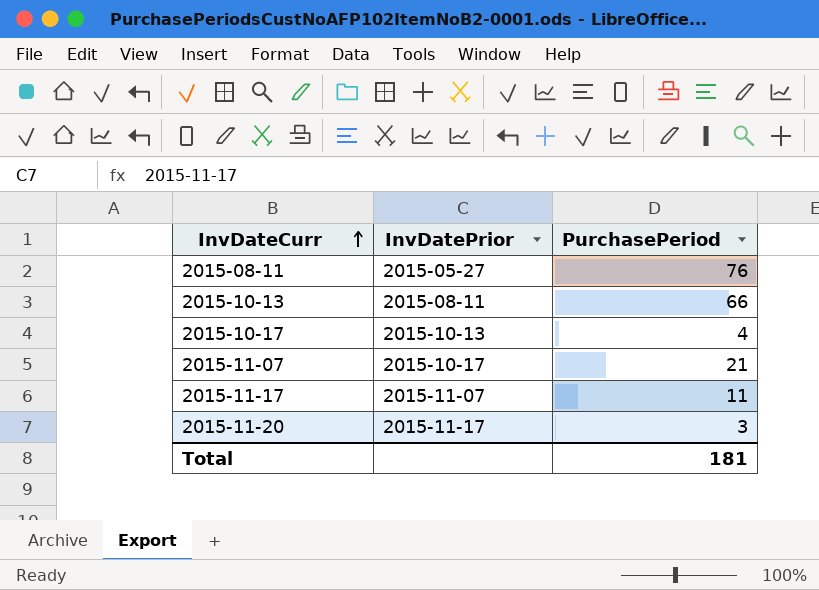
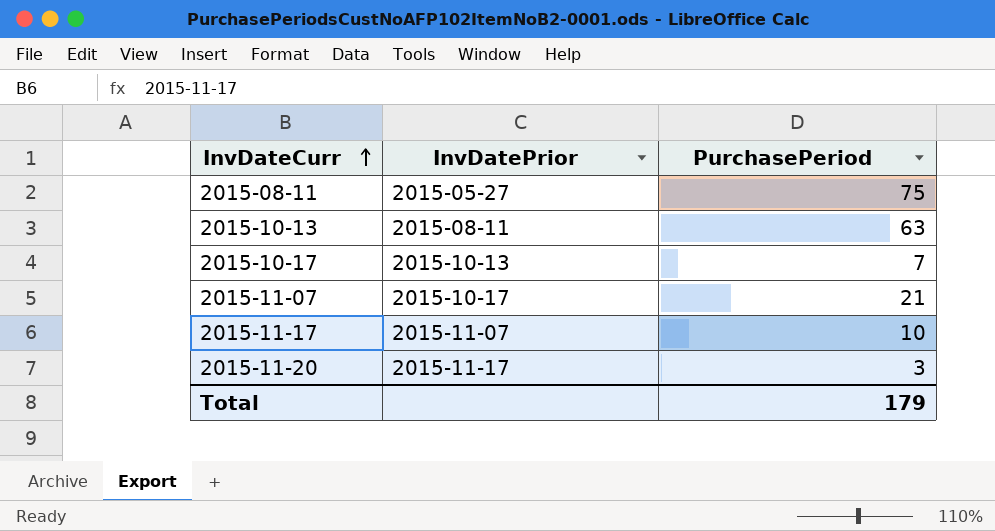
2015-08-11 | PurchasePeriod: 76 -> 75
2015-10-13 | PurchasePeriod: 66 -> 63
2015-10-17 | PurchasePeriod: 4 -> 7
2015-11-17 | PurchasePeriod: 11 -> 10
Total | PurchasePeriod: 181 -> 179

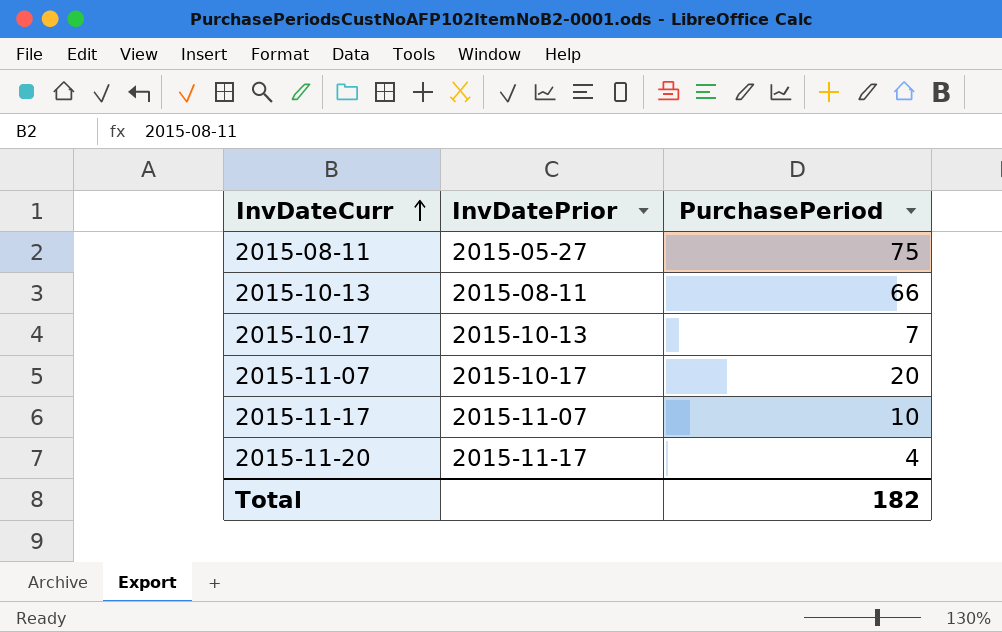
2015-10-13 | PurchasePeriod: 63 -> 66
2015-11-07 | PurchasePeriod: 21 -> 20
2015-11-20 | PurchasePeriod: 3 -> 4
Total | PurchasePeriod: 179 -> 182

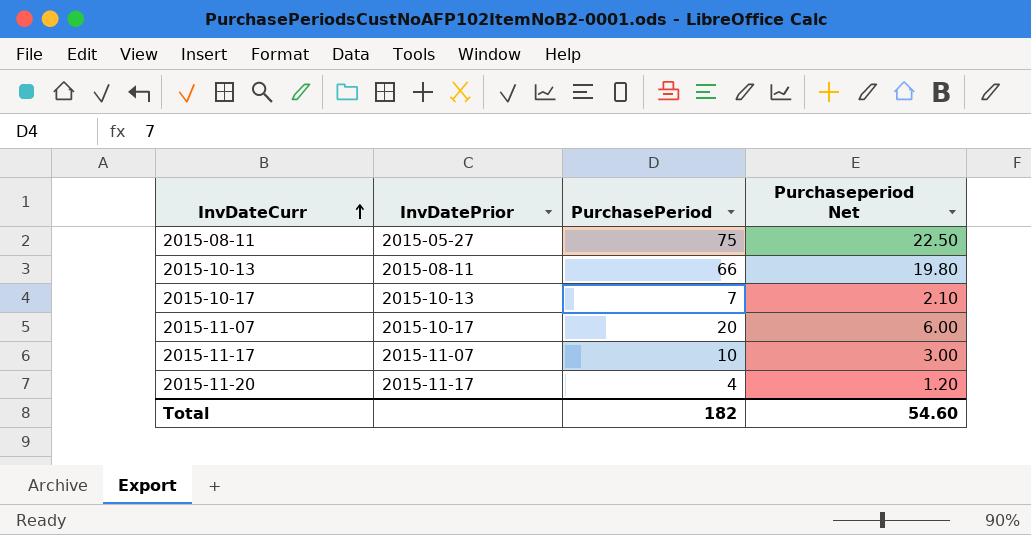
column Purchaseperiod Net | formula: none -> [PurchasePeriod] * 0.3

